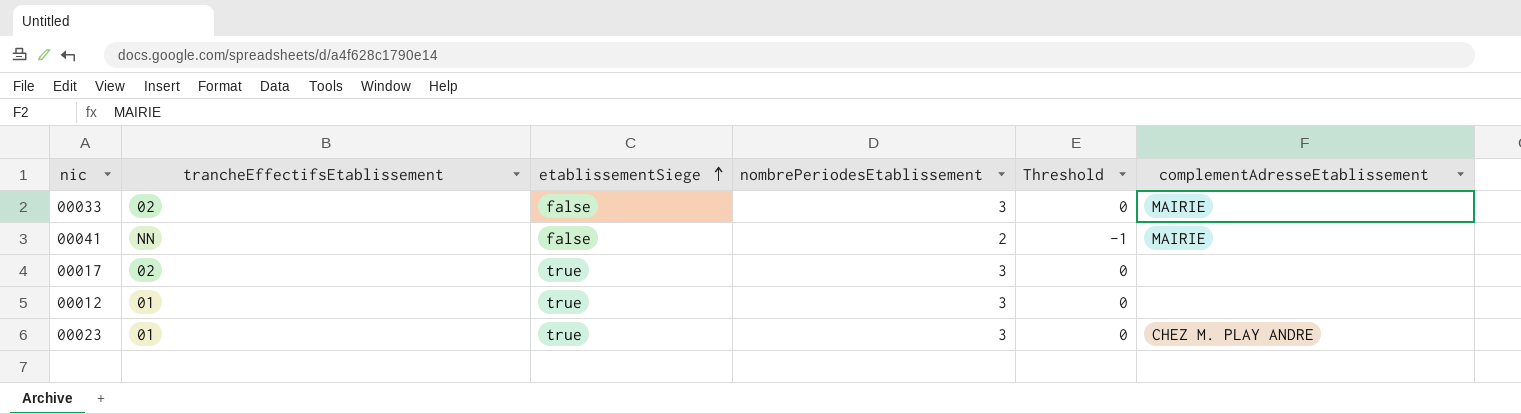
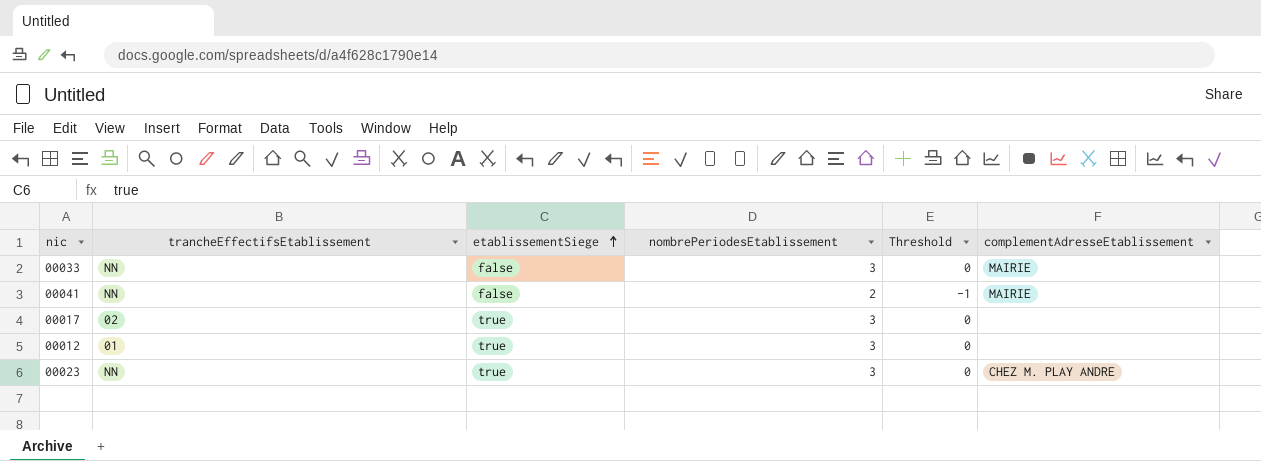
00033 | trancheEffectifsEtablissement: 02 -> NN
00023 | trancheEffectifsEtablissement: 01 -> NN

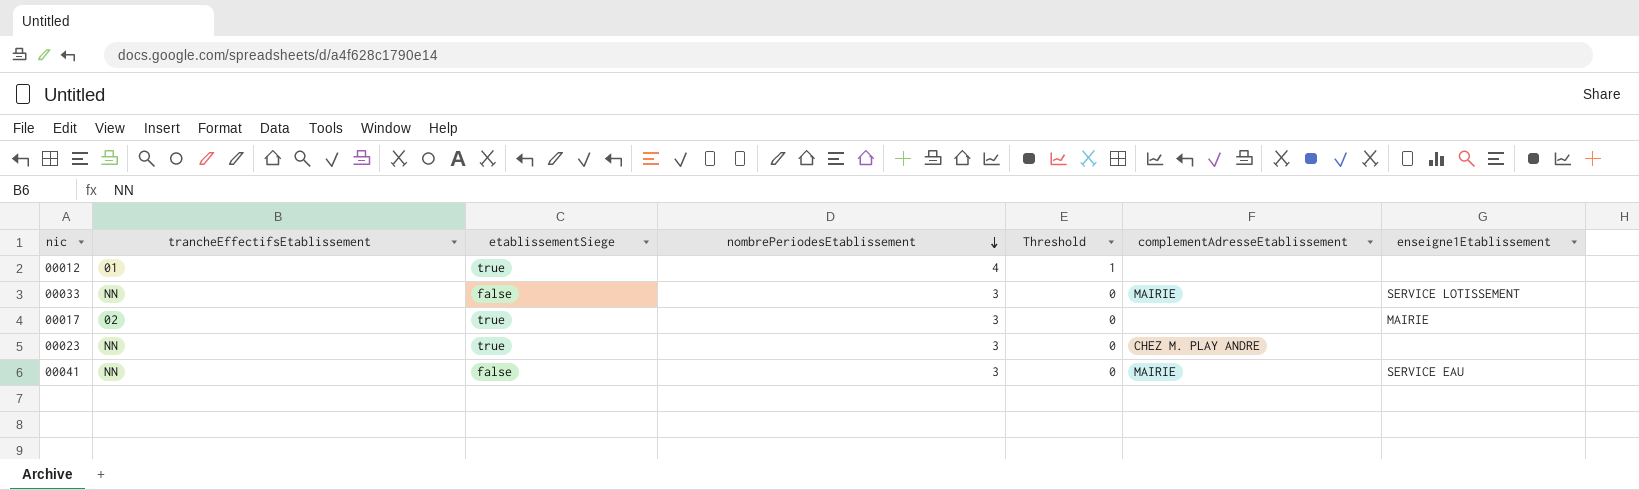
row order: etablissementSiege ascending -> nombrePeriodesEtablissement descending
column enseigne1Etablissement | position: none -> 7
00012 | nombrePeriodesEtablissement: 3 -> 4
00012 | Threshold: 0 -> 1
00041 | nombrePeriodesEtablissement: 2 -> 3
00041 | Threshold: -1 -> 0

